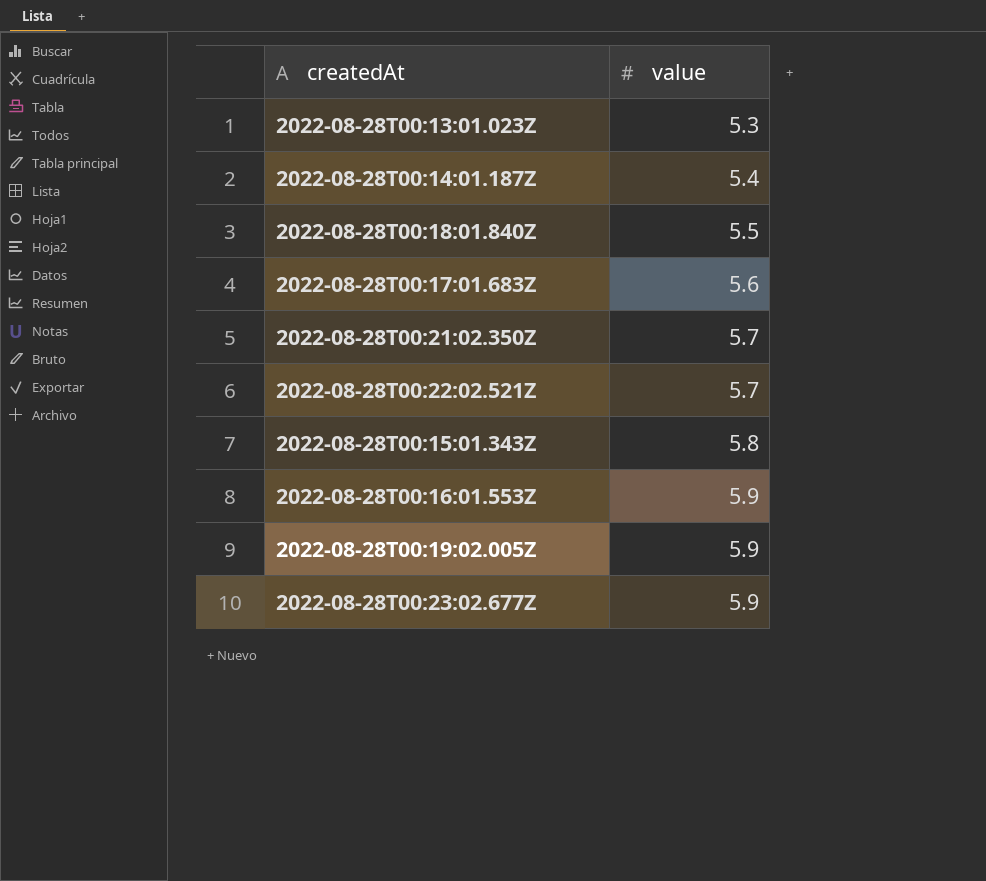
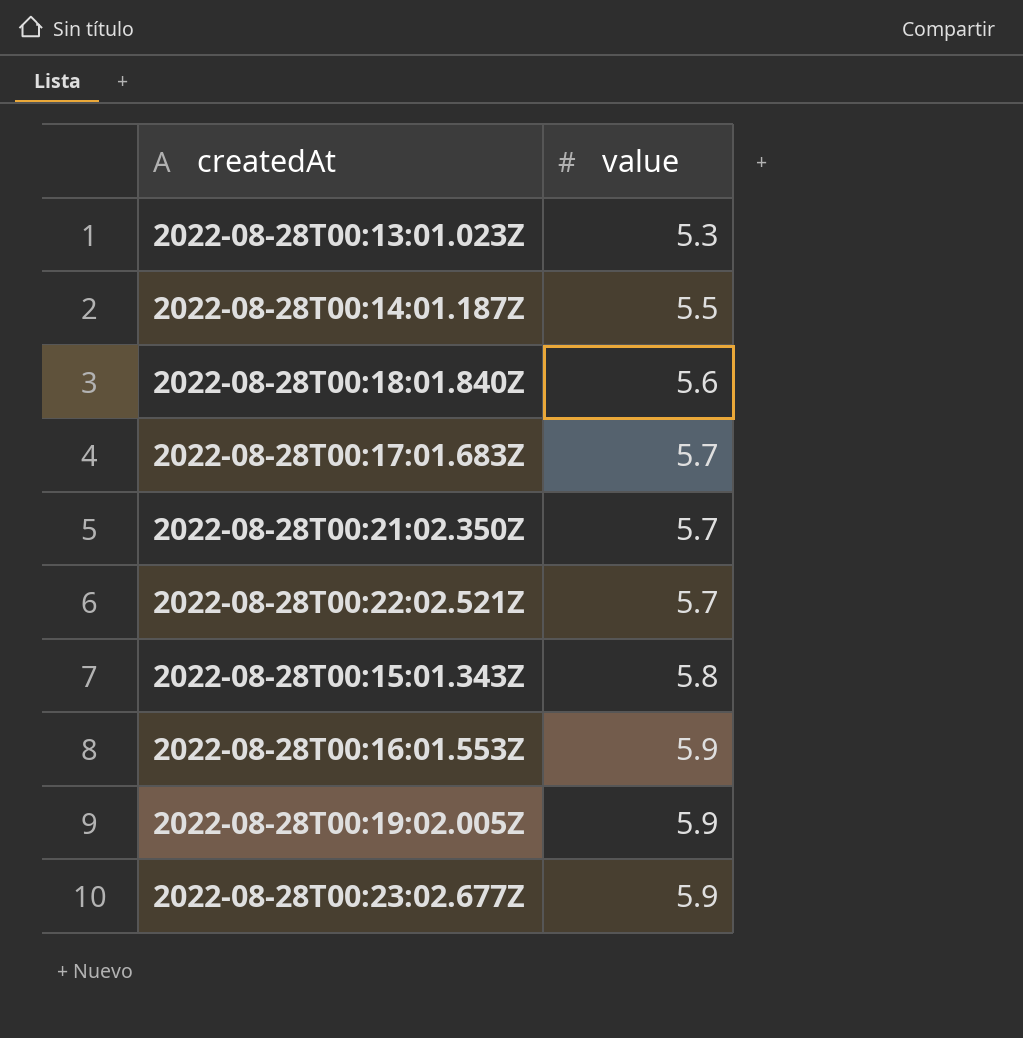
2022-08-28T00:14:01.187Z | value: 5.4 -> 5.5
2022-08-28T00:18:01.840Z | value: 5.5 -> 5.6
2022-08-28T00:17:01.683Z | value: 5.6 -> 5.7

